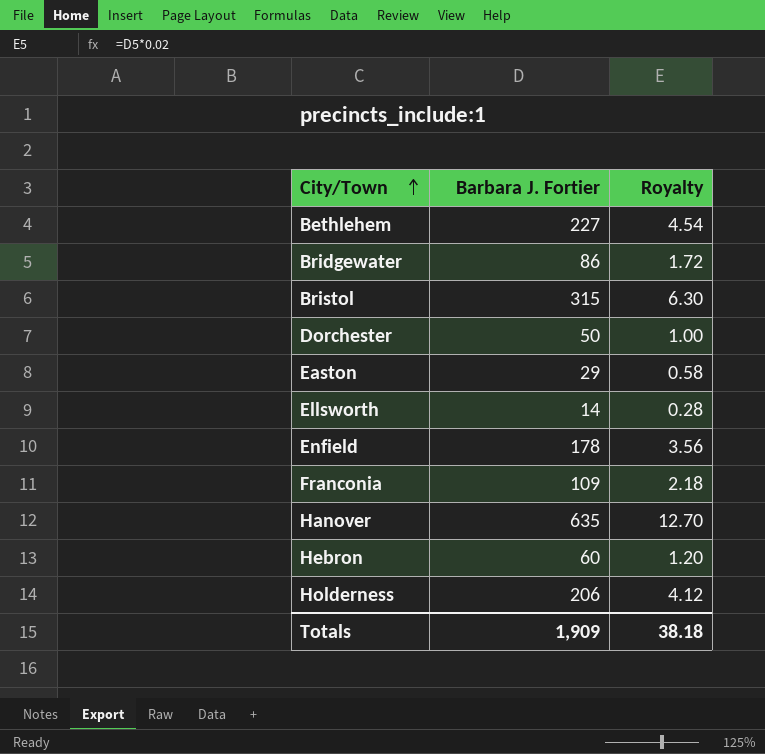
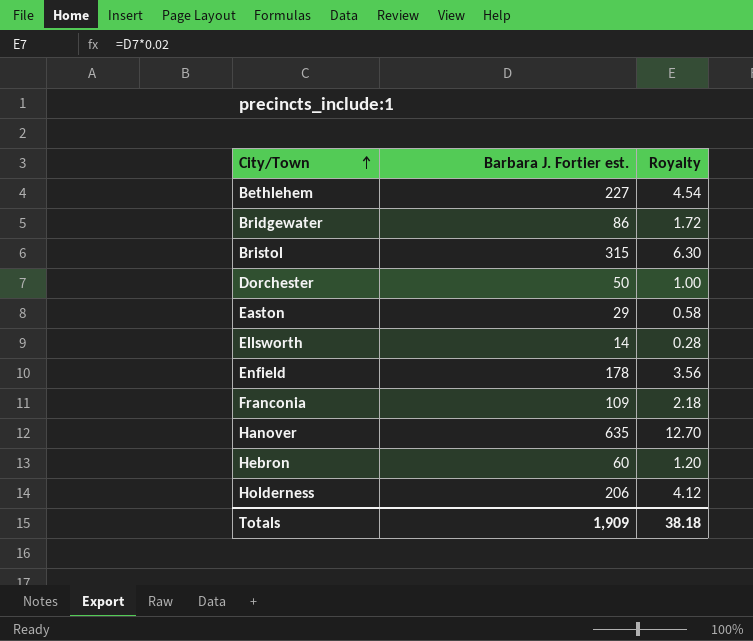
column name: Barbara J. Fortier -> Barbara J. Fortier est.

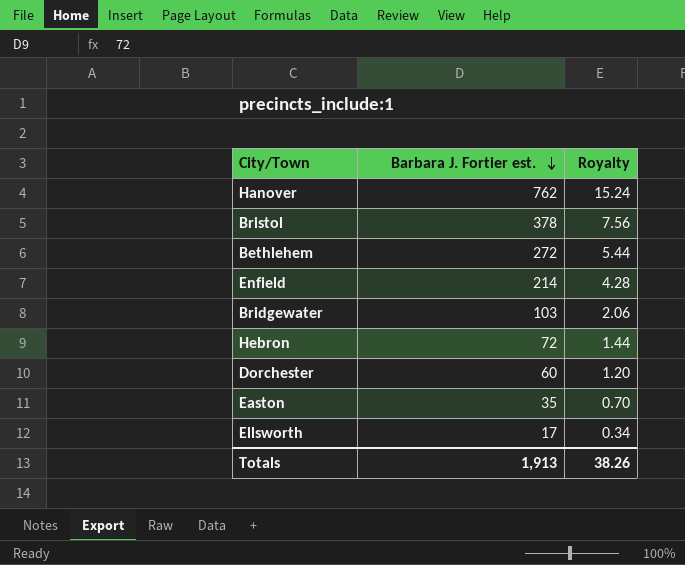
row order: City/Town ascending -> Barbara J. Fortier est. descending
row Franconia: 109 | 2.18 -> none
row Holderness: 206 | 4.12 -> none
Hanover | Barbara J. Fortier est.: 635 -> 762
Hanover | Royalty: 12.70 -> 15.24
Bristol | Barbara J. Fortier est.: 315 -> 378
Bristol | Royalty: 6.30 -> 7.56
Bethlehem | Barbara J. Fortier est.: 227 -> 272
Bethlehem | Royalty: 4.54 -> 5.44
Enfield | Barbara J. Fortier est.: 178 -> 214
Enfield | Royalty: 3.56 -> 4.28
Bridgewater | Barbara J. Fortier est.: 86 -> 103
Bridgewater | Royalty: 1.72 -> 2.06
Hebron | Barbara J. Fortier est.: 60 -> 72
Hebron | Royalty: 1.20 -> 1.44
Dorchester | Barbara J. Fortier est.: 50 -> 60
Dorchester | Royalty: 1.00 -> 1.20
Easton | Barbara J. Fortier est.: 29 -> 35
Easton | Royalty: 0.58 -> 0.70
Ellsworth | Barbara J. Fortier est.: 14 -> 17
Ellsworth | Royalty: 0.28 -> 0.34
Totals | Barbara J. Fortier est.: 1,909 -> 1,913
Totals | Royalty: 38.18 -> 38.26

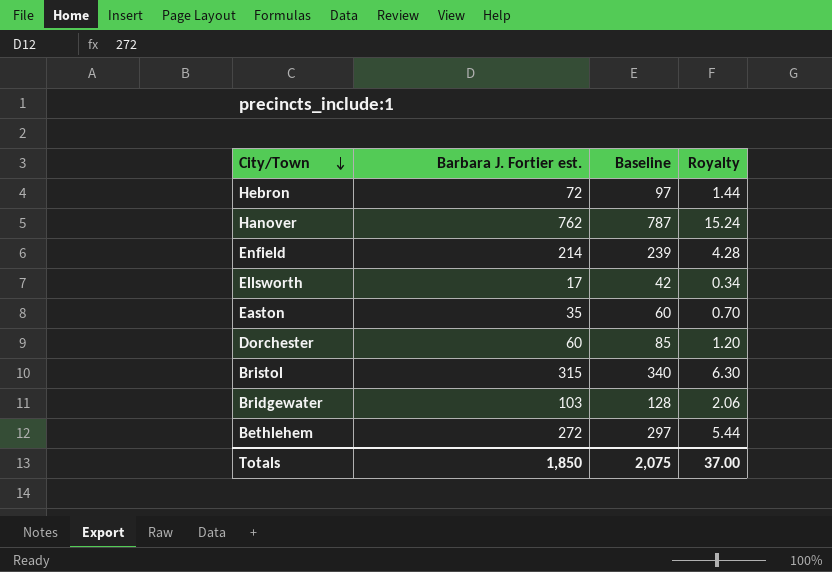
row order: Barbara J. Fortier est. descending -> City/Town descending
column Baseline | formula: none -> [Barbara J. Fortier est.] + 25
Bristol | Barbara J. Fortier est.: 378 -> 315
Bristol | Royalty: 7.56 -> 6.30
Totals | Barbara J. Fortier est.: 1,913 -> 1,850
Totals | Royalty: 38.26 -> 37.00

